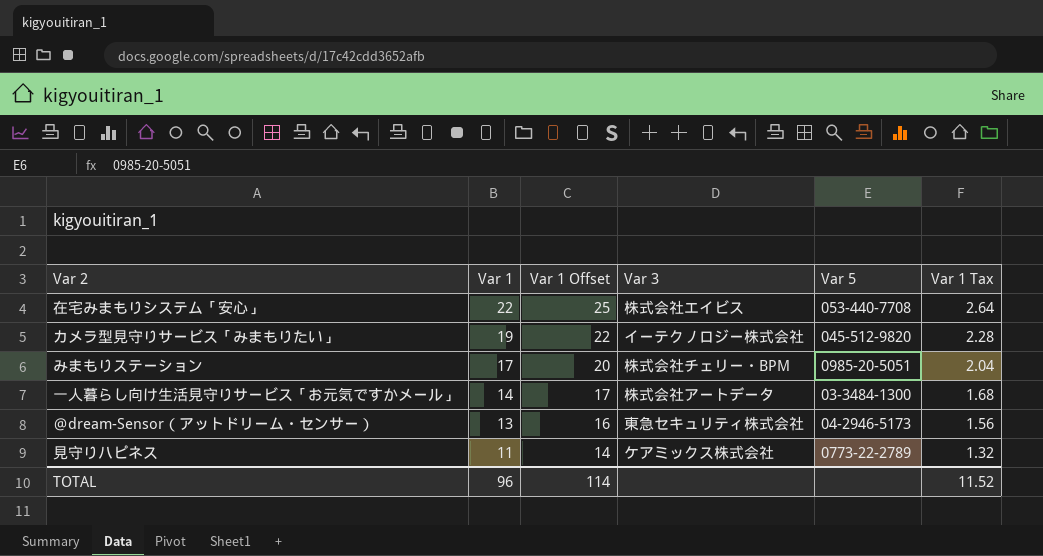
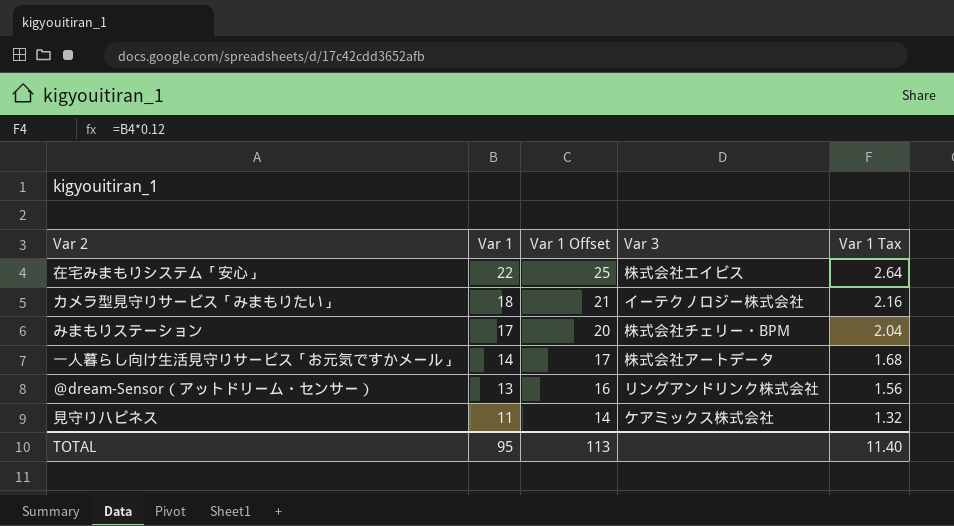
column Var 5 | position: 5 -> none
カメラ型見守りサービス「みまもりたい」 | Var 1: 19 -> 18
カメラ型見守りサービス「みまもりたい」 | Var 1 Offset: 22 -> 21
カメラ型見守りサービス「みまもりたい」 | Var 1 Tax: 2.28 -> 2.16
＠dream-Sensor（アットドリーム・センサー） | Var 3: 東急セキュリティ株式会社 -> リングアンドリンク株式会社
TOTAL | Var 1: 96 -> 95
TOTAL | Var 1 Offset: 114 -> 113
TOTAL | Var 1 Tax: 11.52 -> 11.40

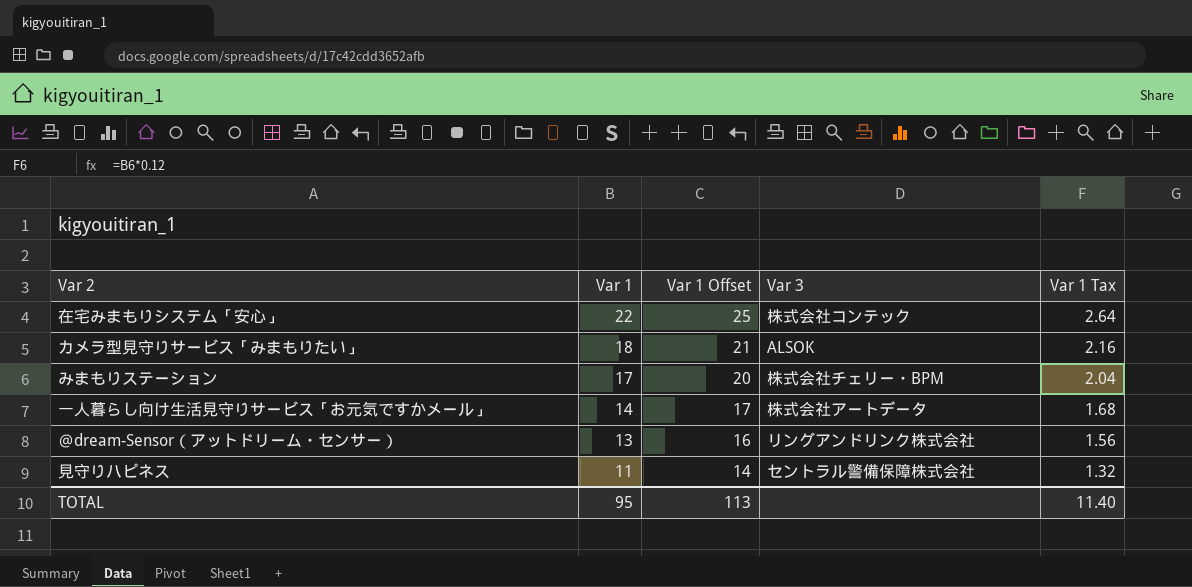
在宅みまもりシステム「安心」 | Var 3: 株式会社エイビス -> 株式会社コンテック
カメラ型見守りサービス「みまもりたい」 | Var 3: イーテクノロジー株式会社 -> ALSOK
見守りハピネス | Var 3: ケアミックス株式会社 -> セントラル警備保障株式会社

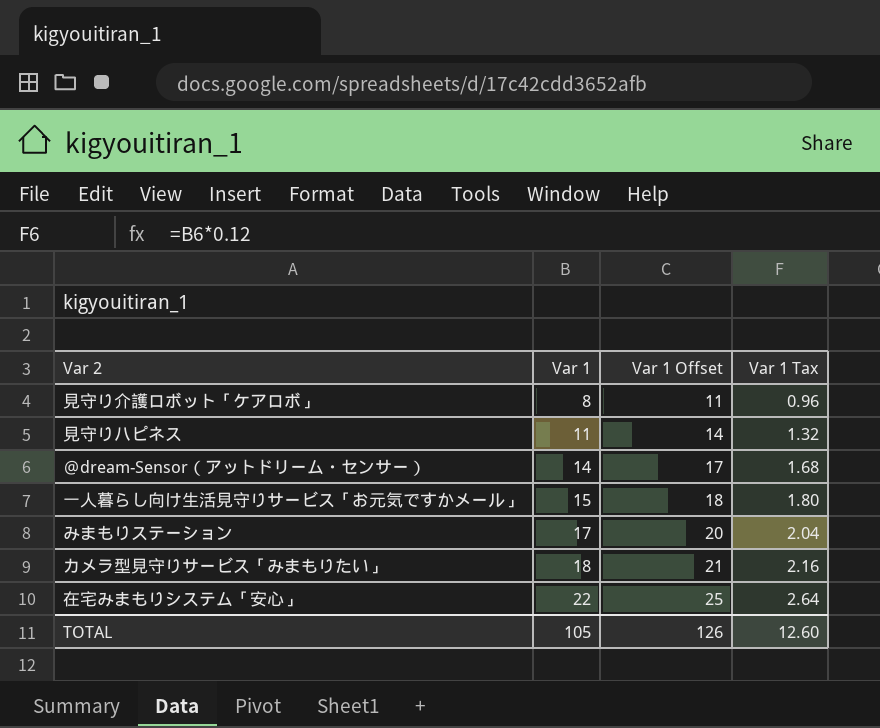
row order: Var 1 descending -> Var 1 ascending
column Var 3 | position: 4 -> none
row 見守り介護ロボット「ケアロボ」: none -> 8 | 11 | 0.96
＠dream-Sensor（アットドリーム・センサー） | Var 1: 13 -> 14
＠dream-Sensor（アットドリーム・センサー） | Var 1 Offset: 16 -> 17
＠dream-Sensor（アットドリーム・センサー） | Var 1 Tax: 1.56 -> 1.68
一人暮らし向け生活見守りサービス「お元気ですかメール」 | Var 1: 14 -> 15
一人暮らし向け生活見守りサービス「お元気ですかメール」 | Var 1 Offset: 17 -> 18
一人暮らし向け生活見守りサービス「お元気ですかメール」 | Var 1 Tax: 1.68 -> 1.80
TOTAL | Var 1: 95 -> 105
TOTAL | Var 1 Offset: 113 -> 126
TOTAL | Var 1 Tax: 11.40 -> 12.60

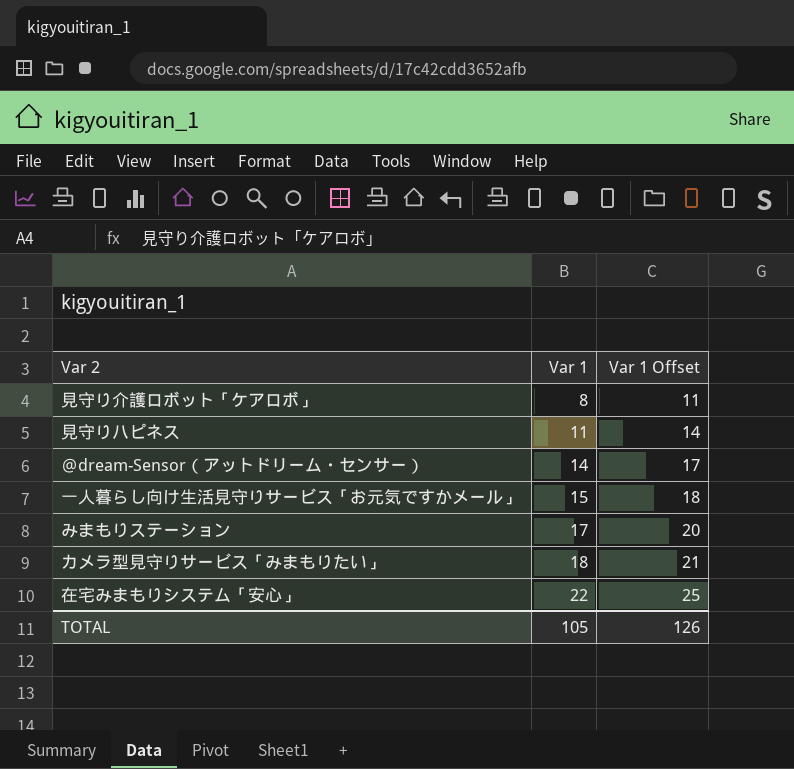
column Var 1 Tax | formula: [Var 1] * 0.12 -> none

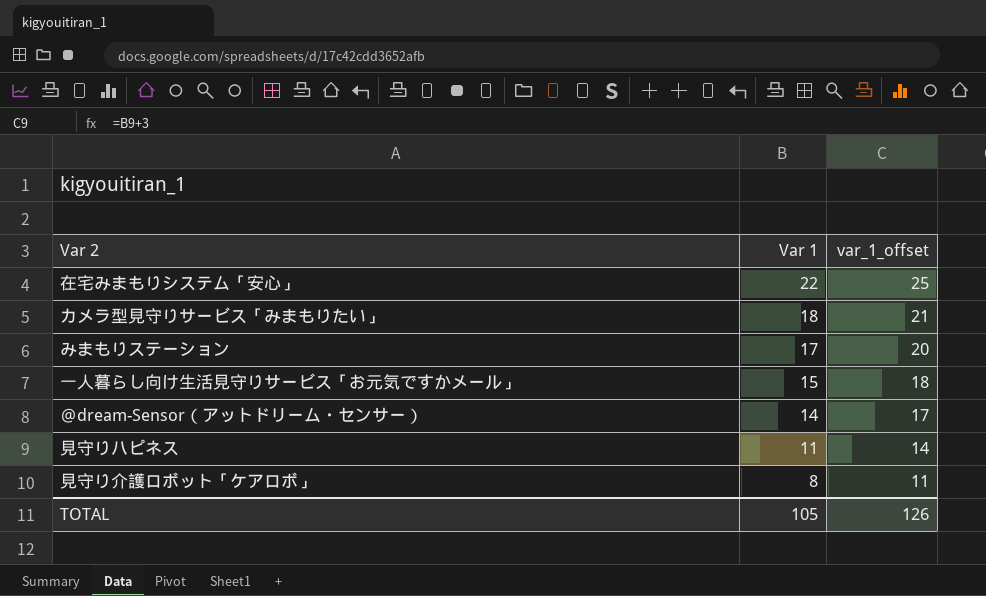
row order: Var 1 ascending -> Var 1 descending
column name: Var 1 Offset -> var_1_offset

